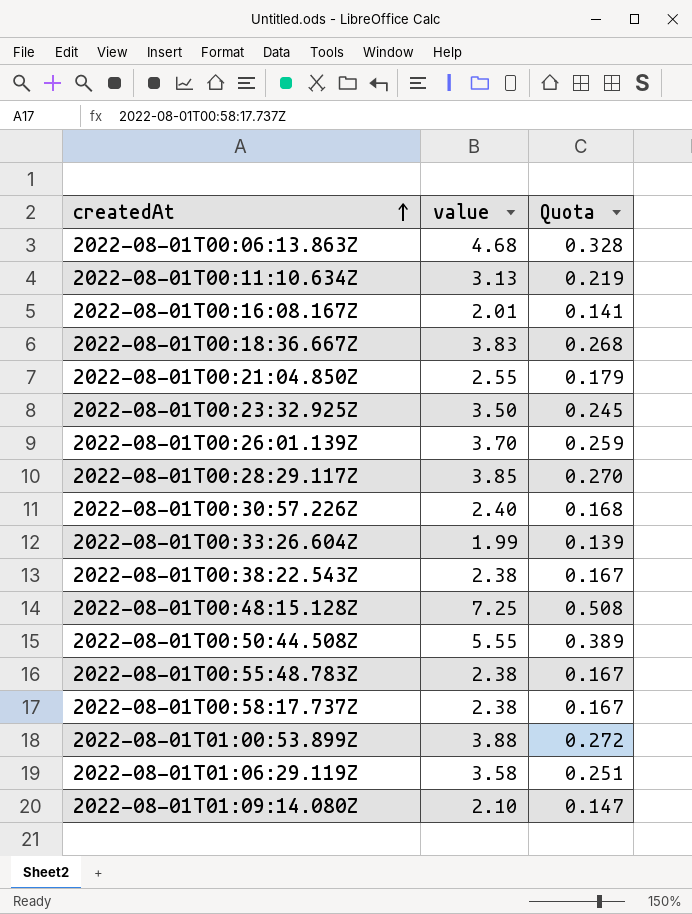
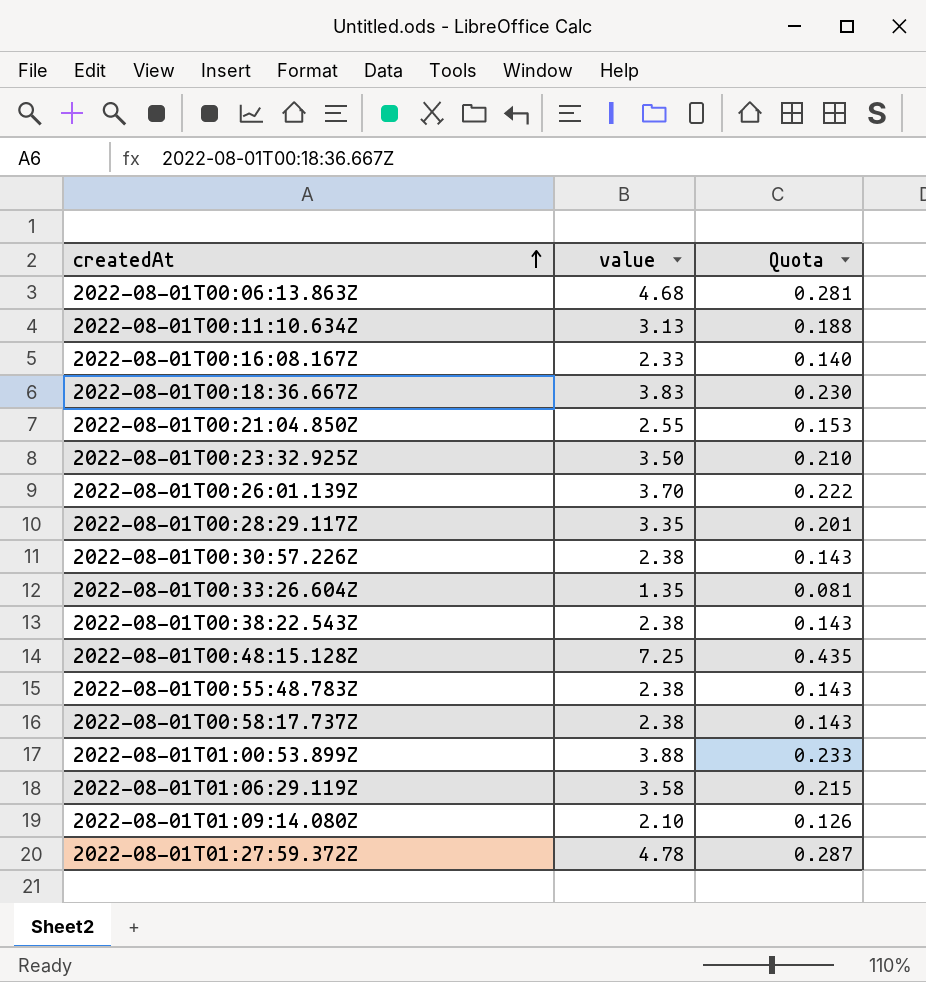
column Quota | formula: [value] * 0.07 -> [value] * 0.06
row 2022-08-01T00:50:44.508Z: 5.55 | 0.389 -> none
2022-08-01T00:16:08.167Z | value: 2.01 -> 2.33
2022-08-01T00:28:29.117Z | value: 3.85 -> 3.35
2022-08-01T00:30:57.226Z | value: 2.40 -> 2.38
2022-08-01T00:33:26.604Z | value: 1.99 -> 1.35
row 2022-08-01T01:27:59.372Z: none -> 4.78 | 0.287

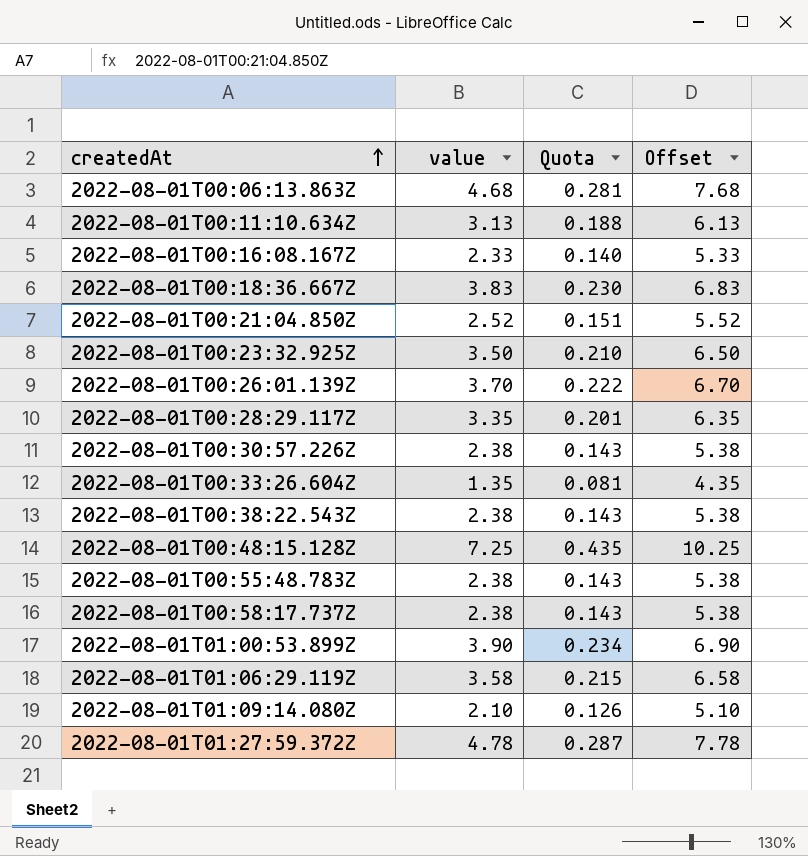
column Offset | formula: none -> [value] + 3
2022-08-01T00:21:04.850Z | value: 2.55 -> 2.52
2022-08-01T00:21:04.850Z | Quota: 0.153 -> 0.151
2022-08-01T01:00:53.899Z | value: 3.88 -> 3.90
2022-08-01T01:00:53.899Z | Quota: 0.233 -> 0.234

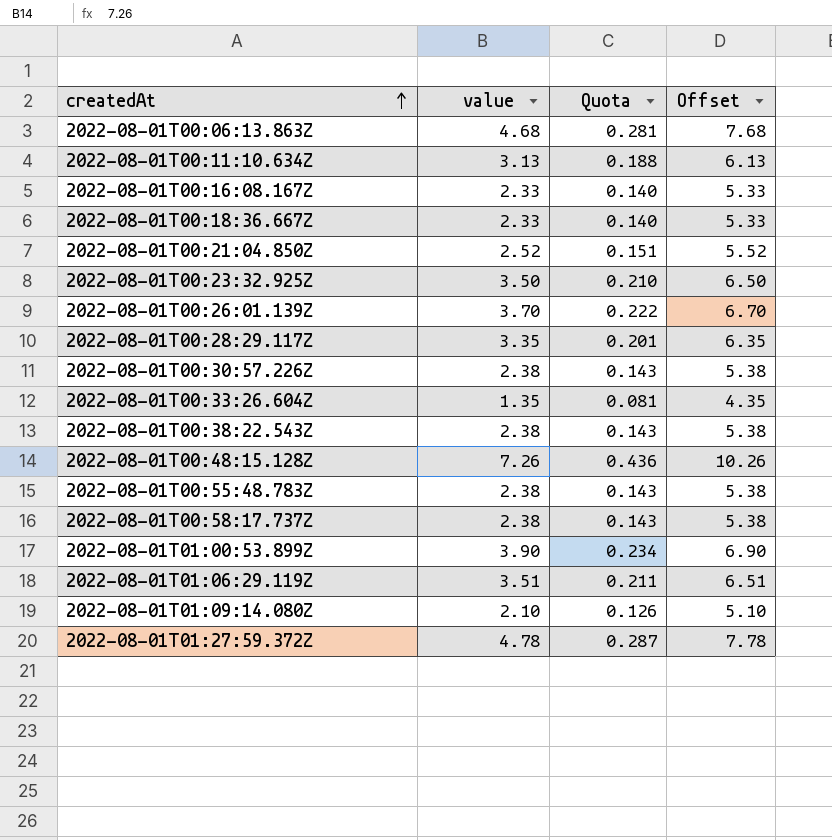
2022-08-01T00:18:36.667Z | value: 3.83 -> 2.33
2022-08-01T00:18:36.667Z | Quota: 0.230 -> 0.140
2022-08-01T00:18:36.667Z | Offset: 6.83 -> 5.33
2022-08-01T00:48:15.128Z | value: 7.25 -> 7.26
2022-08-01T00:48:15.128Z | Quota: 0.435 -> 0.436
2022-08-01T00:48:15.128Z | Offset: 10.25 -> 10.26
2022-08-01T01:06:29.119Z | value: 3.58 -> 3.51
2022-08-01T01:06:29.119Z | Quota: 0.215 -> 0.211
2022-08-01T01:06:29.119Z | Offset: 6.58 -> 6.51

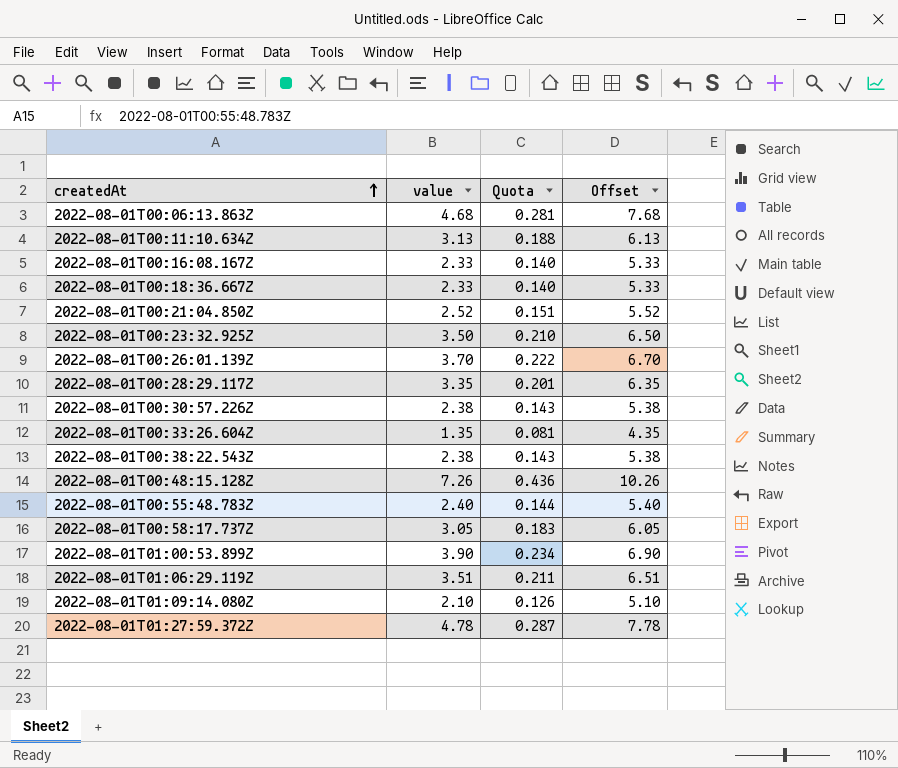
2022-08-01T00:55:48.783Z | value: 2.38 -> 2.40
2022-08-01T00:55:48.783Z | Quota: 0.143 -> 0.144
2022-08-01T00:55:48.783Z | Offset: 5.38 -> 5.40
2022-08-01T00:58:17.737Z | value: 2.38 -> 3.05
2022-08-01T00:58:17.737Z | Quota: 0.143 -> 0.183
2022-08-01T00:58:17.737Z | Offset: 5.38 -> 6.05

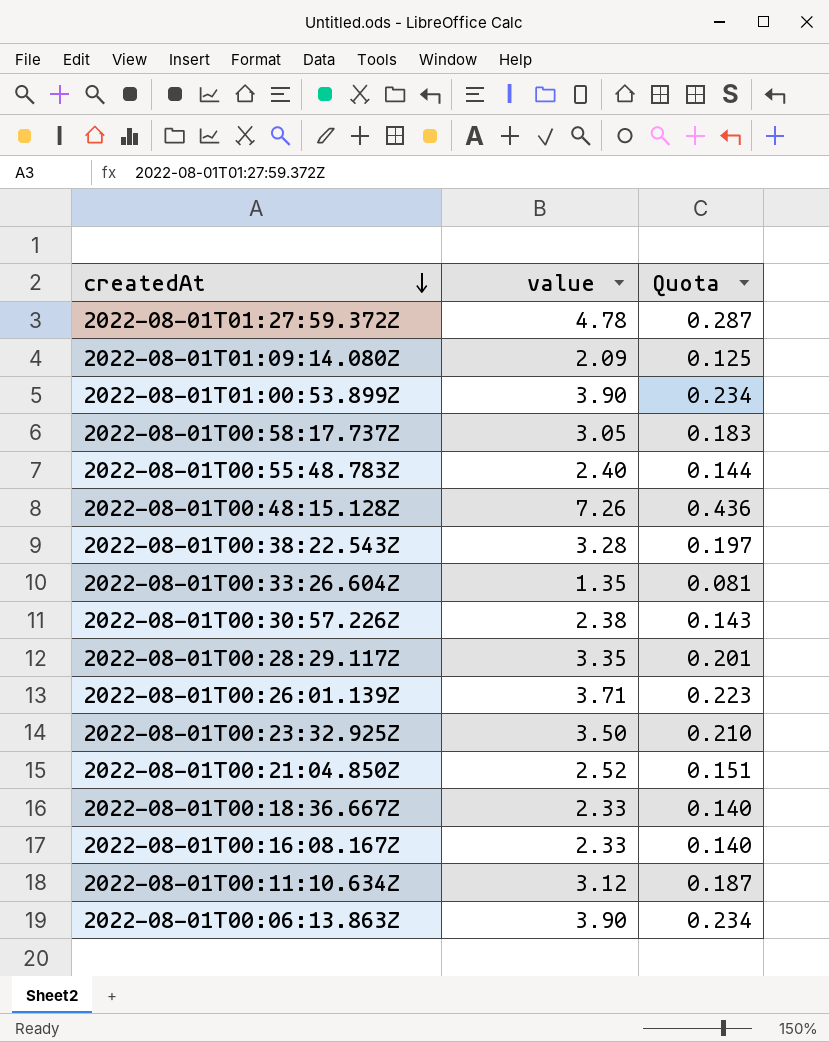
row order: createdAt ascending -> createdAt descending
column Offset | formula: [value] + 3 -> none
row 2022-08-01T01:06:29.119Z: 3.51 | 0.211 | 6.51 -> none
2022-08-01T01:09:14.080Z | value: 2.10 -> 2.09
2022-08-01T01:09:14.080Z | Quota: 0.126 -> 0.125
2022-08-01T00:38:22.543Z | value: 2.38 -> 3.28
2022-08-01T00:38:22.543Z | Quota: 0.143 -> 0.197
2022-08-01T00:26:01.139Z | value: 3.70 -> 3.71
2022-08-01T00:26:01.139Z | Quota: 0.222 -> 0.223
2022-08-01T00:11:10.634Z | value: 3.13 -> 3.12
2022-08-01T00:11:10.634Z | Quota: 0.188 -> 0.187
2022-08-01T00:06:13.863Z | value: 4.68 -> 3.90
2022-08-01T00:06:13.863Z | Quota: 0.281 -> 0.234

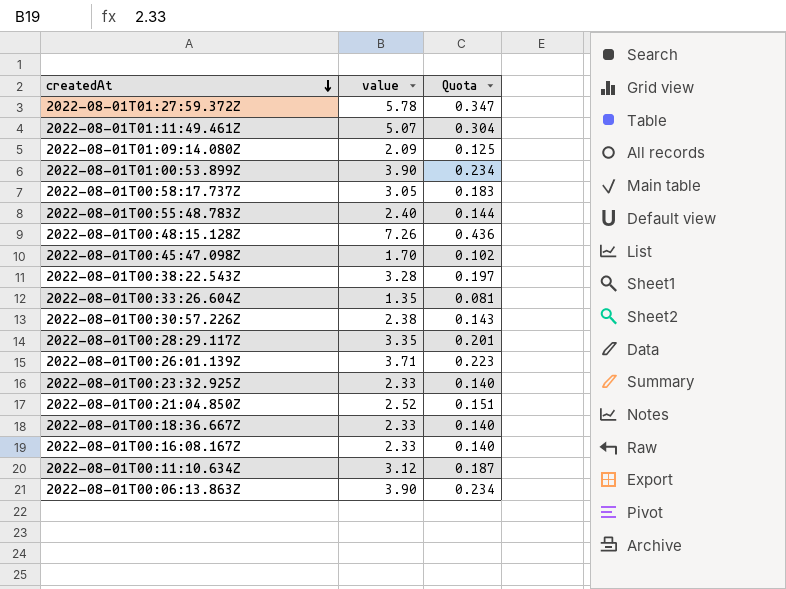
2022-08-01T01:27:59.372Z | value: 4.78 -> 5.78
2022-08-01T01:27:59.372Z | Quota: 0.287 -> 0.347
row 2022-08-01T01:11:49.461Z: none -> 5.07 | 0.304
row 2022-08-01T00:45:47.098Z: none -> 1.70 | 0.102
2022-08-01T00:23:32.925Z | value: 3.50 -> 2.33
2022-08-01T00:23:32.925Z | Quota: 0.210 -> 0.140

